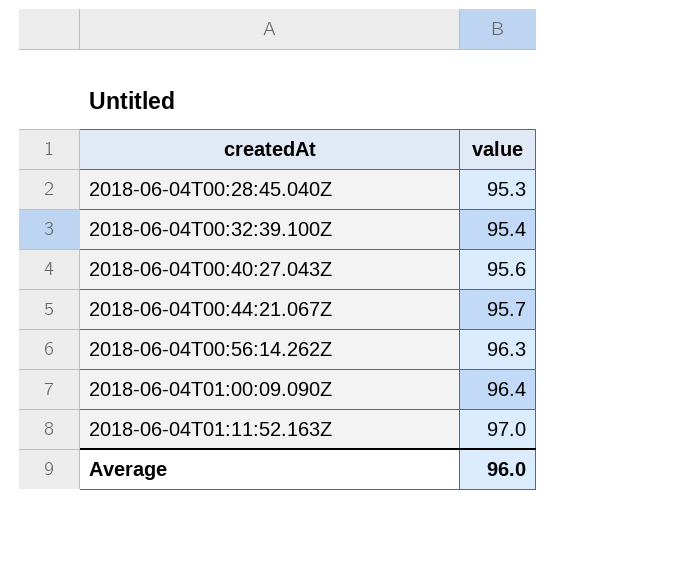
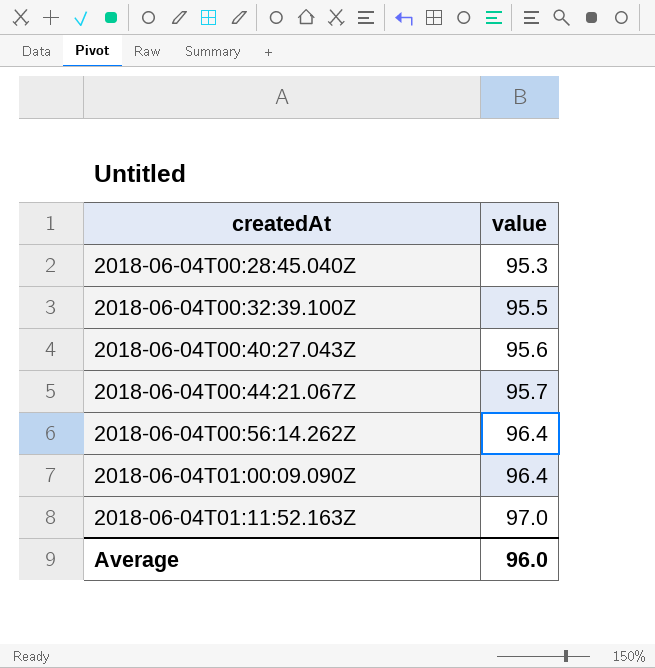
2018-06-04T00:32:39.100Z | value: 95.4 -> 95.5
2018-06-04T00:56:14.262Z | value: 96.3 -> 96.4

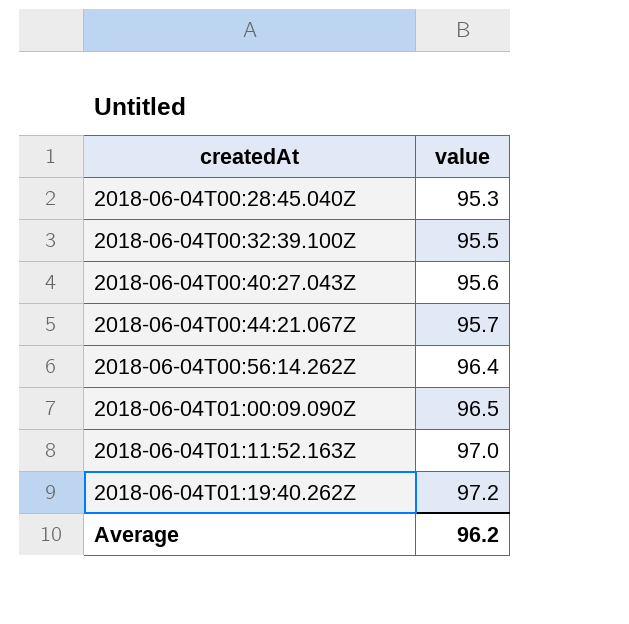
2018-06-04T01:00:09.090Z | value: 96.4 -> 96.5
row 2018-06-04T01:19:40.262Z: none -> 97.2
Average | value: 96.0 -> 96.2

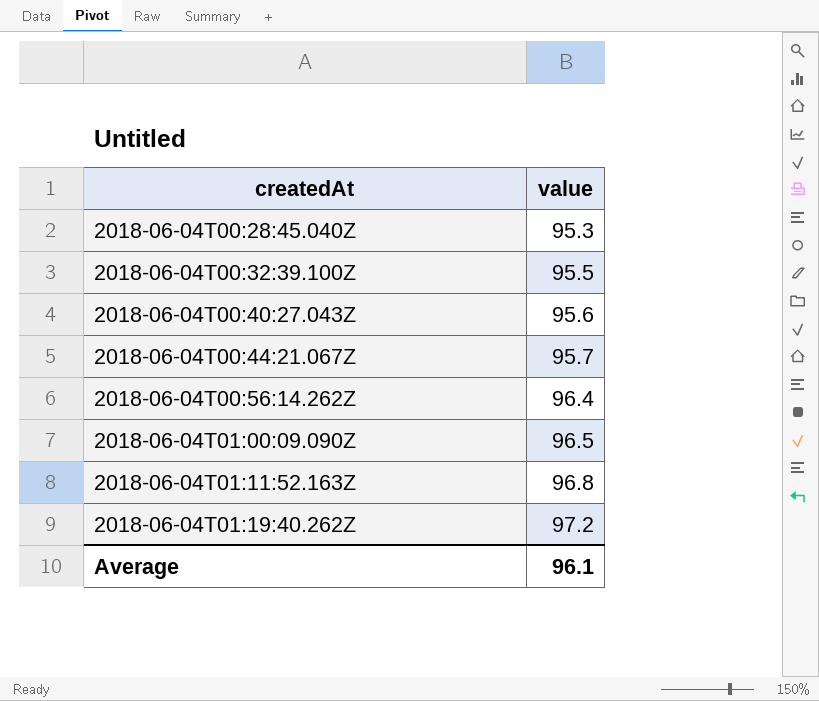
2018-06-04T01:11:52.163Z | value: 97.0 -> 96.8
Average | value: 96.2 -> 96.1

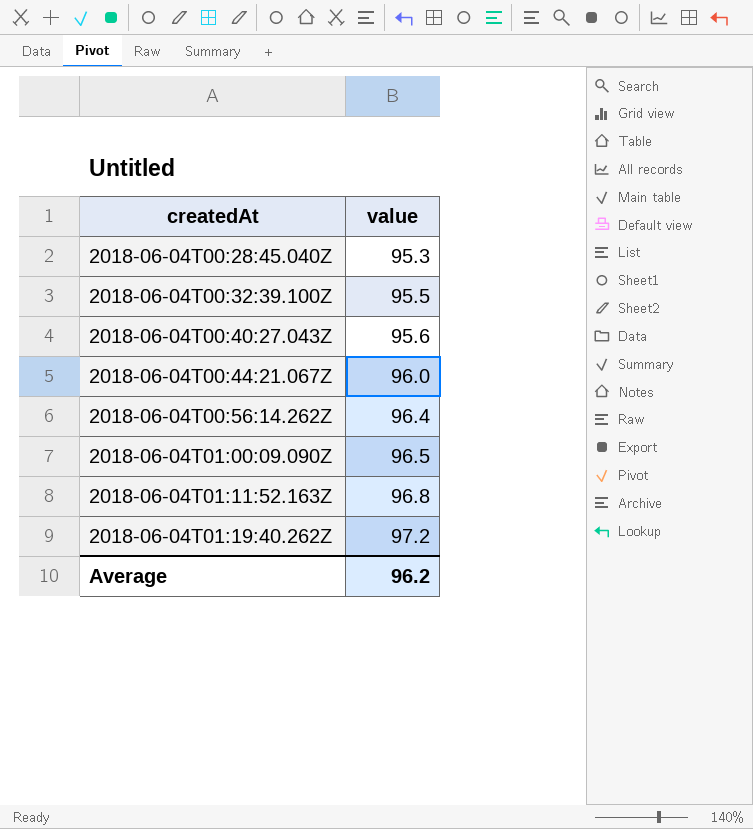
2018-06-04T00:44:21.067Z | value: 95.7 -> 96.0
Average | value: 96.1 -> 96.2

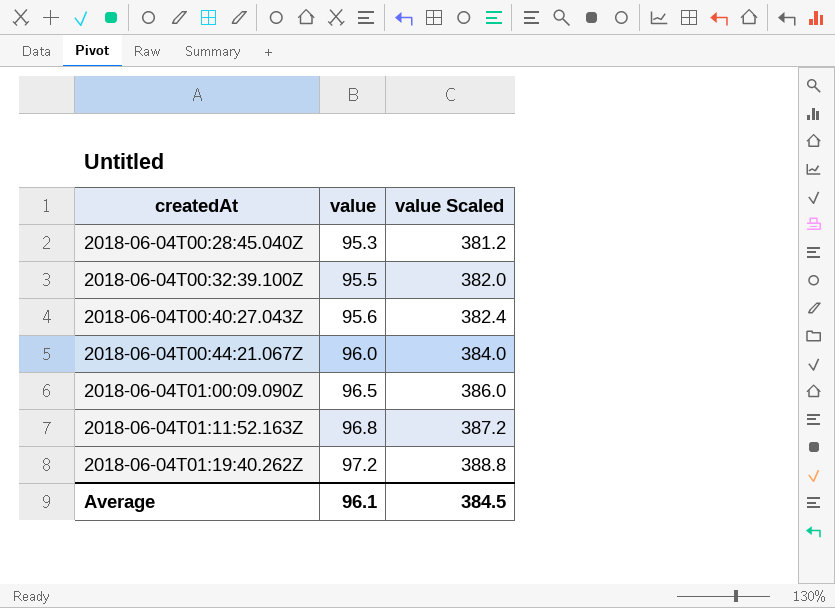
column value Scaled | formula: none -> [value] * 4
row 2018-06-04T00:56:14.262Z: 96.4 -> none
Average | value: 96.2 -> 96.1

